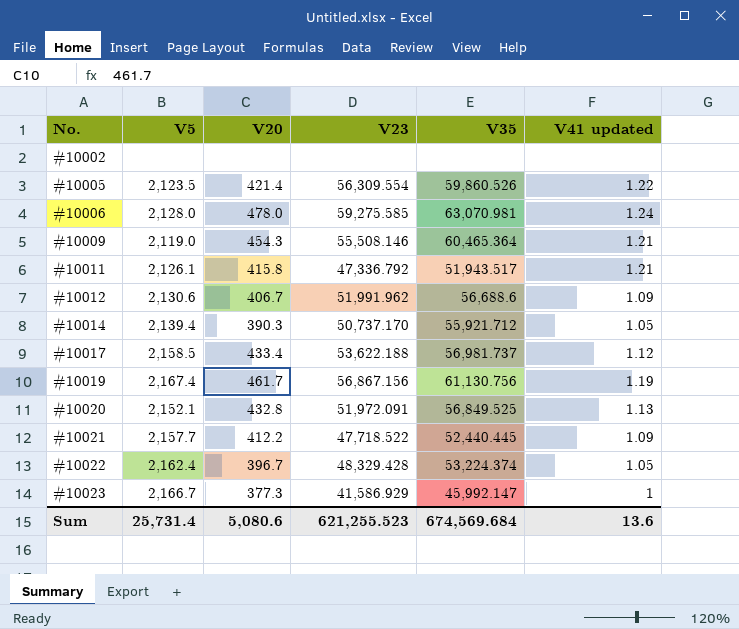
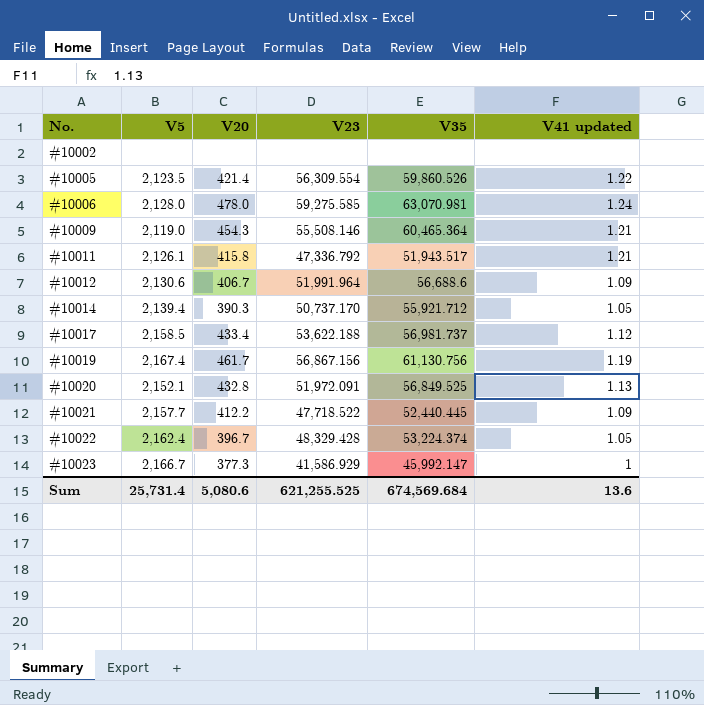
#10012 | V23: 51,991.962 -> 51,991.964
Sum | V23: 621,255.523 -> 621,255.525

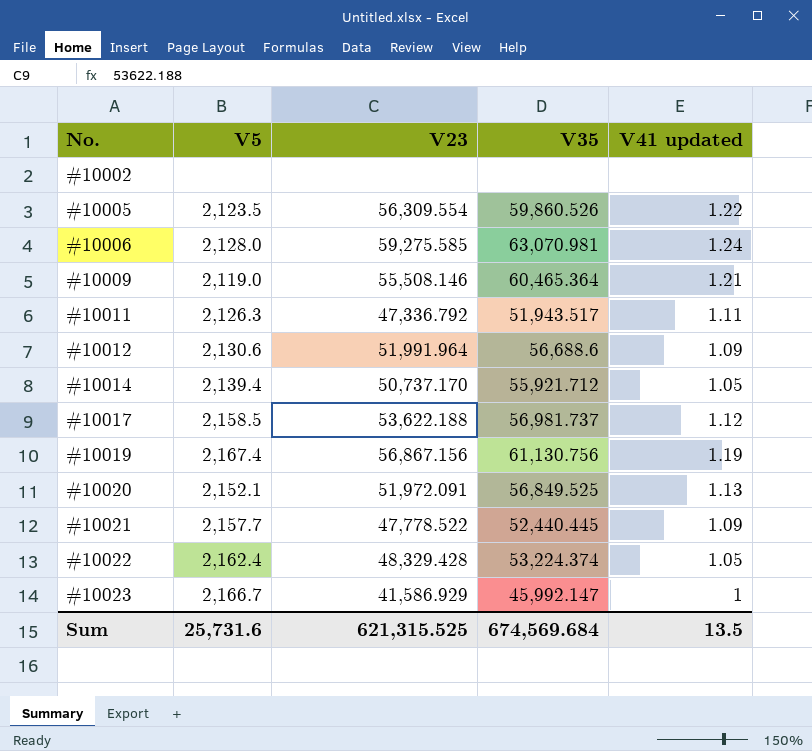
column V20 | position: 3 -> none
#10011 | V5: 2,126.1 -> 2,126.3
#10011 | V41 updated: 1.21 -> 1.11
#10021 | V23: 47,718.522 -> 47,778.522
Sum | V5: 25,731.4 -> 25,731.6
Sum | V23: 621,255.525 -> 621,315.525
Sum | V41 updated: 13.6 -> 13.5

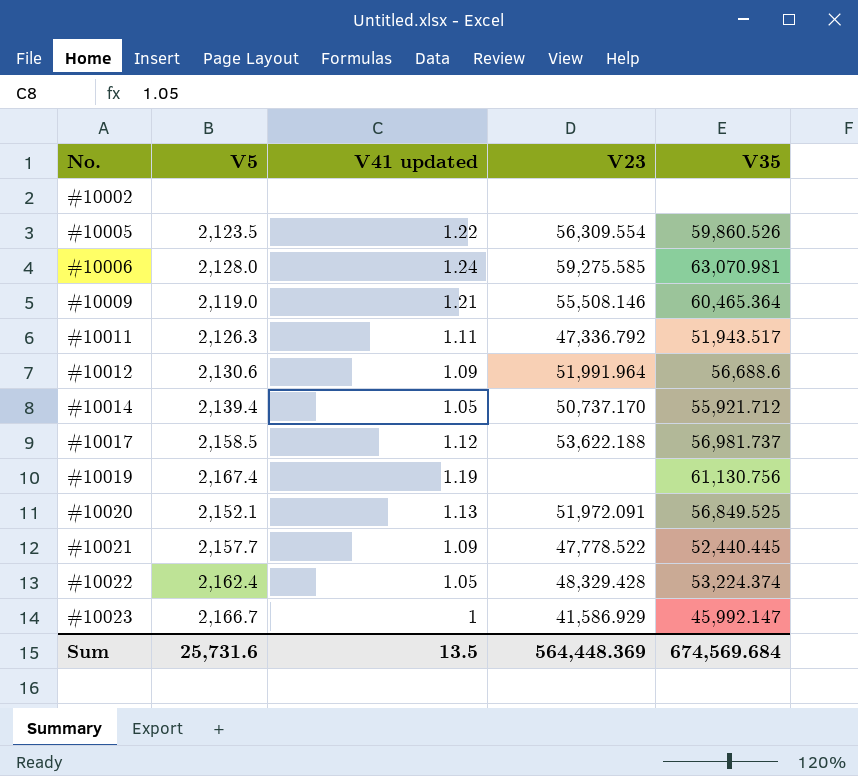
column V41 updated | position: 5 -> 3
#10019 | V23: 56,867.156 -> none
Sum | V23: 621,315.525 -> 564,448.369

